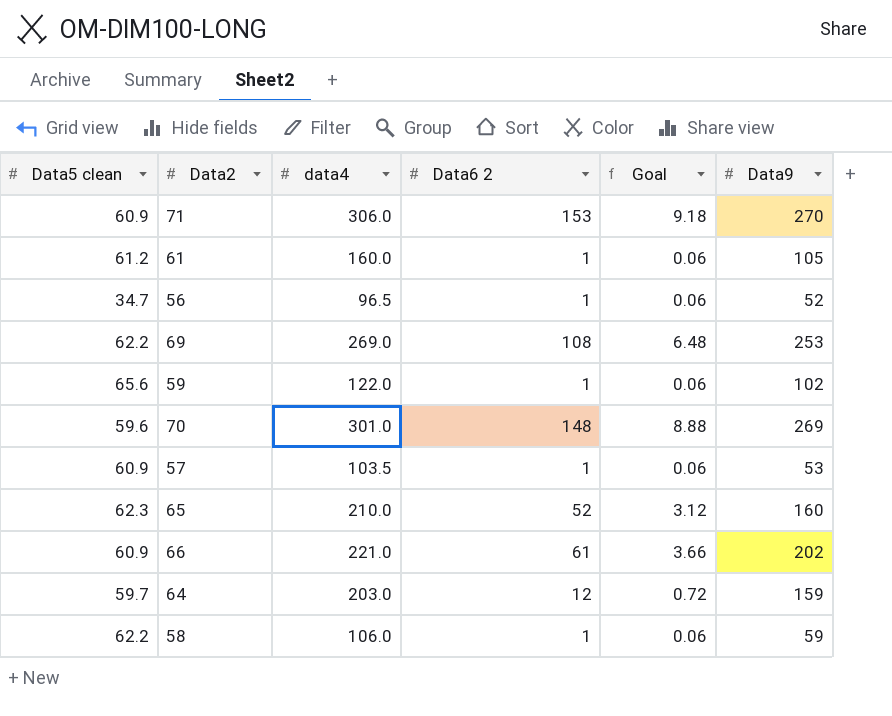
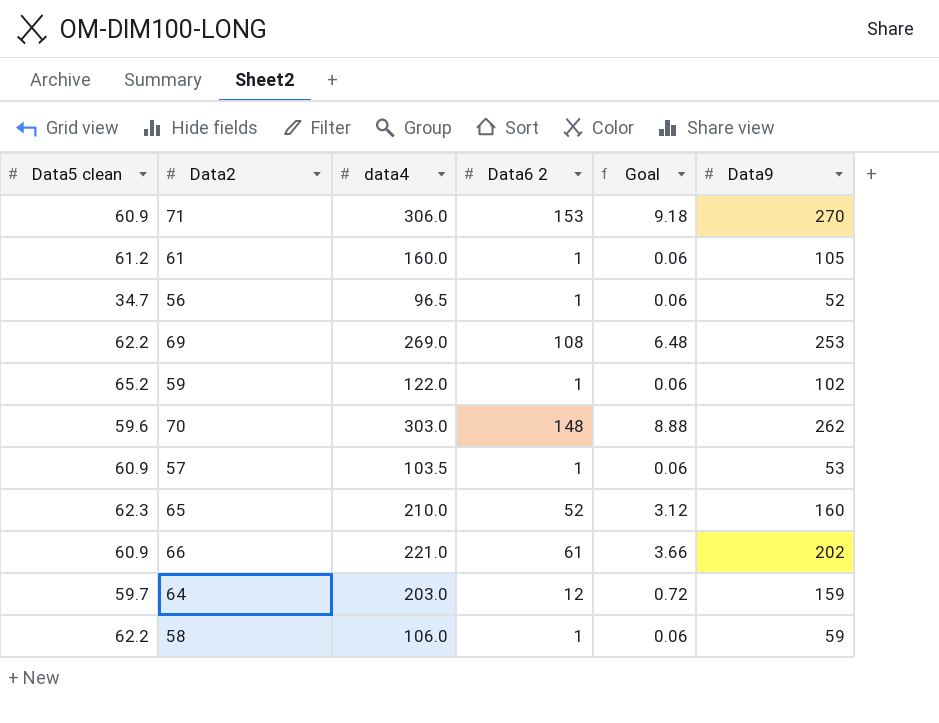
59 | Data5 clean: 65.6 -> 65.2
70 | data4: 301.0 -> 303.0
70 | Data9: 269 -> 262

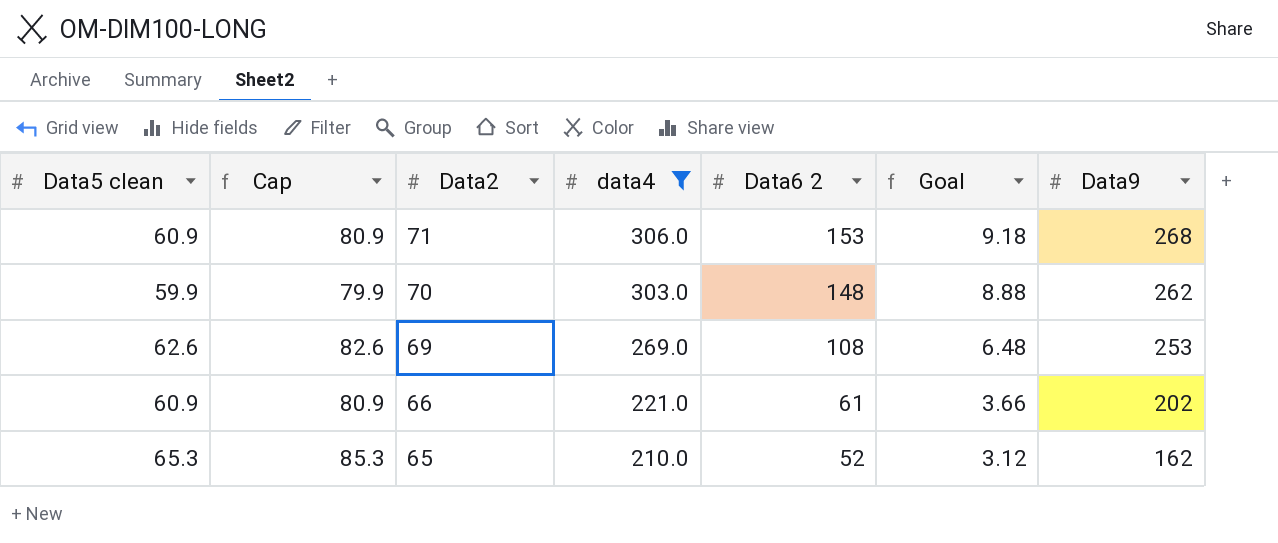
filter: none -> data4 >= 210.0
row order: none -> Data2 descending
column Cap | formula: none -> [Data5 clean] + 20
71 | Data9: 270 -> 268
70 | Data5 clean: 59.6 -> 59.9
69 | Data5 clean: 62.2 -> 62.6
65 | Data5 clean: 62.3 -> 65.3
65 | Data9: 160 -> 162

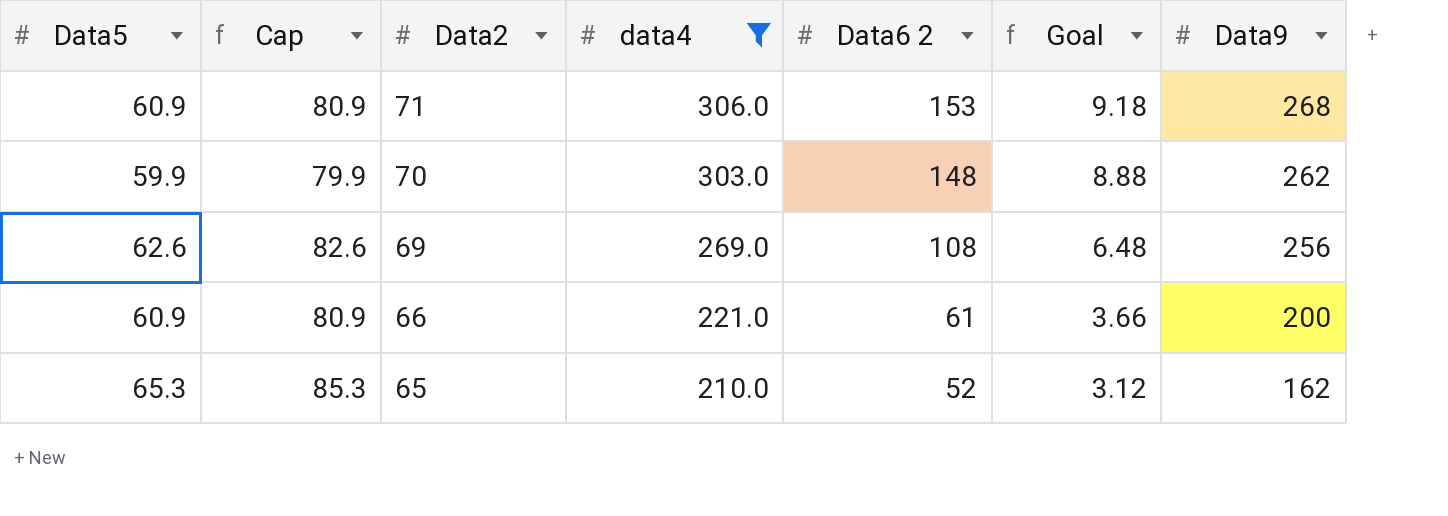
column name: Data5 clean -> Data5
69 | Data9: 253 -> 256
66 | Data9: 202 -> 200

